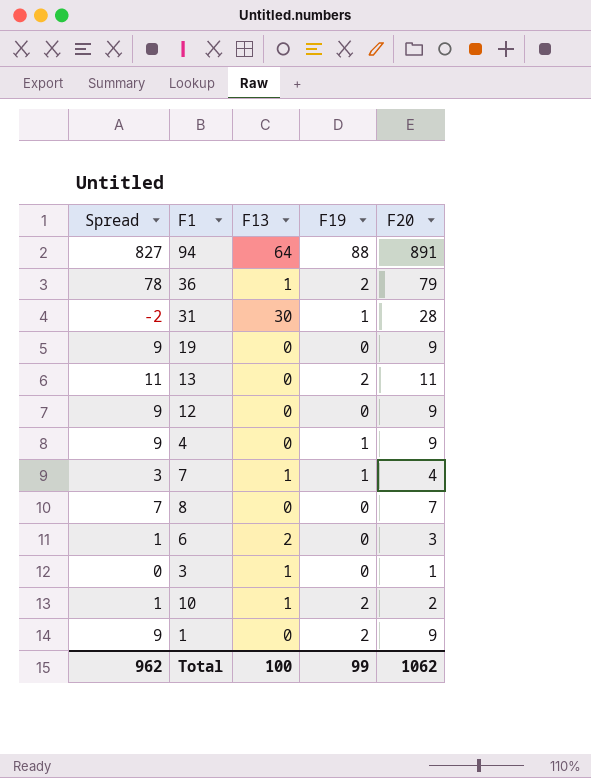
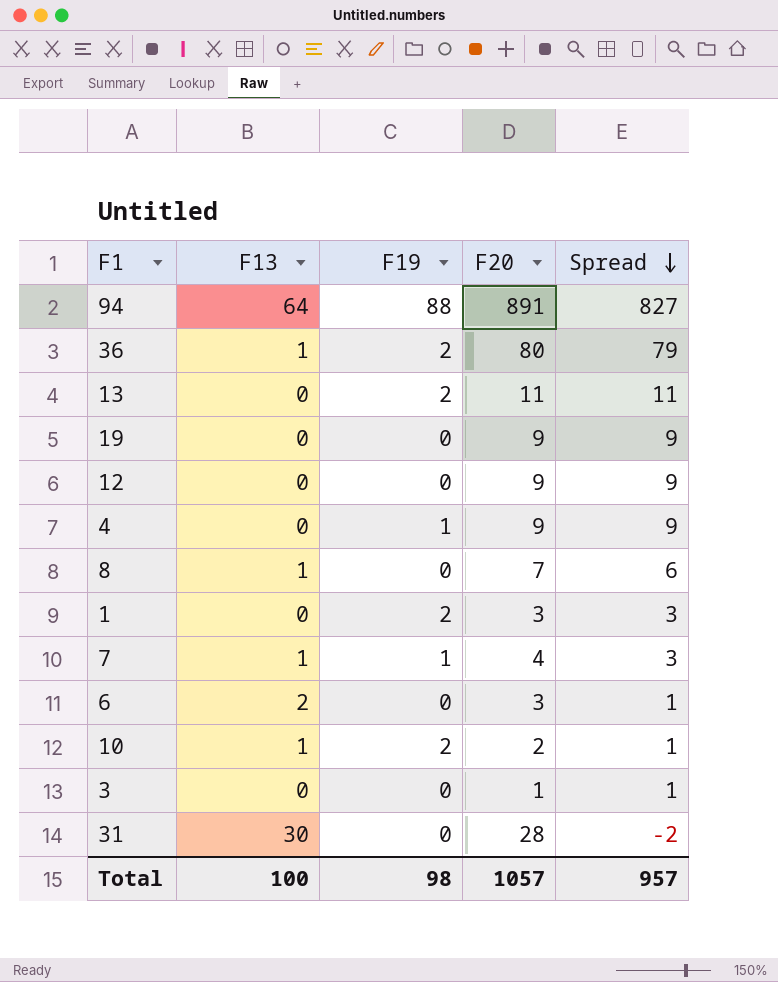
row order: none -> Spread descending
column Spread | position: 1 -> 5
36 | F20: 79 -> 80
36 | Spread: 78 -> 79
8 | F13: 0 -> 1
8 | Spread: 7 -> 6
1 | F20: 9 -> 3
1 | Spread: 9 -> 3
3 | F13: 1 -> 0
3 | Spread: 0 -> 1
31 | F19: 1 -> 0
Total | F19: 99 -> 98
Total | F20: 1062 -> 1057
Total | Spread: 962 -> 957

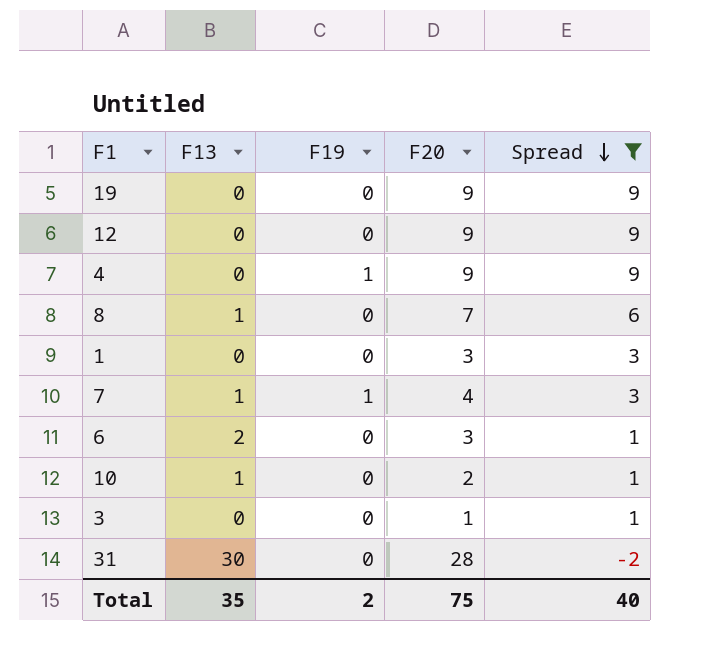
filter: none -> Spread <= 9
1 | F19: 2 -> 0
10 | F19: 2 -> 0
Total | F13: 100 -> 35
Total | F19: 98 -> 2
Total | F20: 1057 -> 75
Total | Spread: 957 -> 40

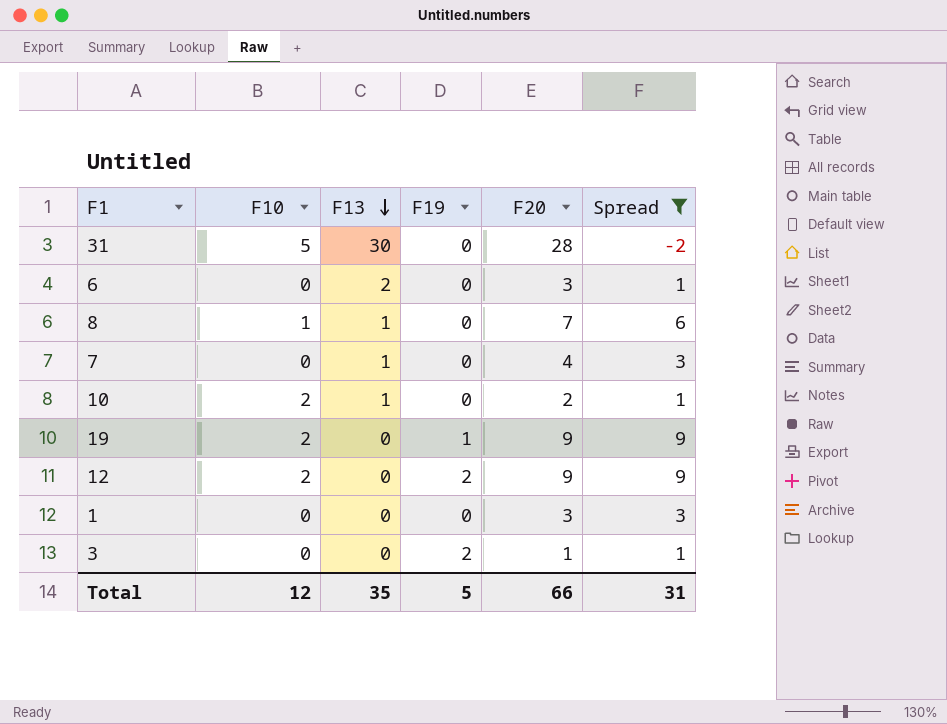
row order: Spread descending -> F13 descending
column F10 | position: none -> 2
row 4: 0 | 1 | 9 | 9 -> none
7 | F19: 1 -> 0
19 | F19: 0 -> 1
12 | F19: 0 -> 2
3 | F19: 0 -> 2
Total | F19: 2 -> 5
Total | F20: 75 -> 66
Total | Spread: 40 -> 31

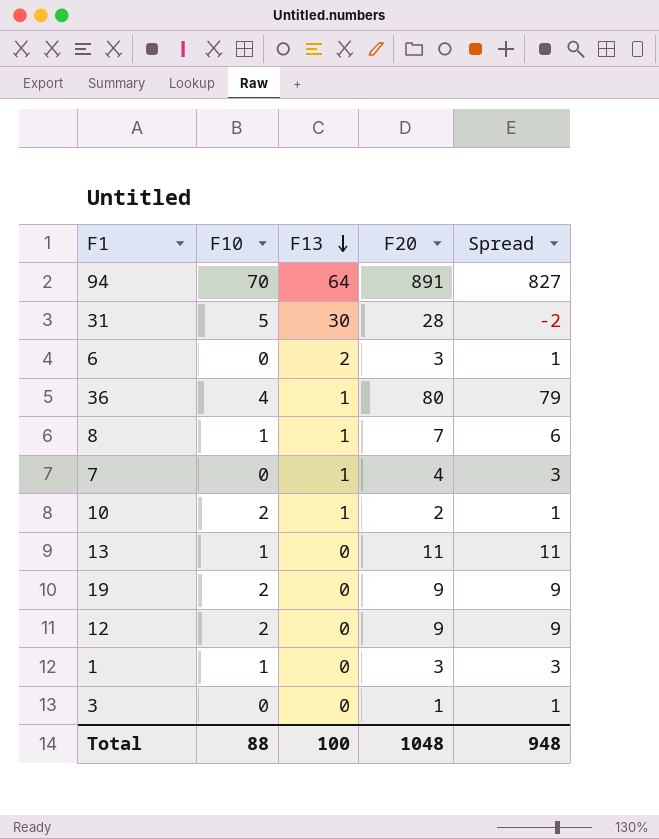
filter: Spread <= 9 -> none
column F19 | position: 4 -> none
1 | F10: 0 -> 1
Total | F10: 12 -> 88
Total | F13: 35 -> 100
Total | F20: 66 -> 1048
Total | Spread: 31 -> 948

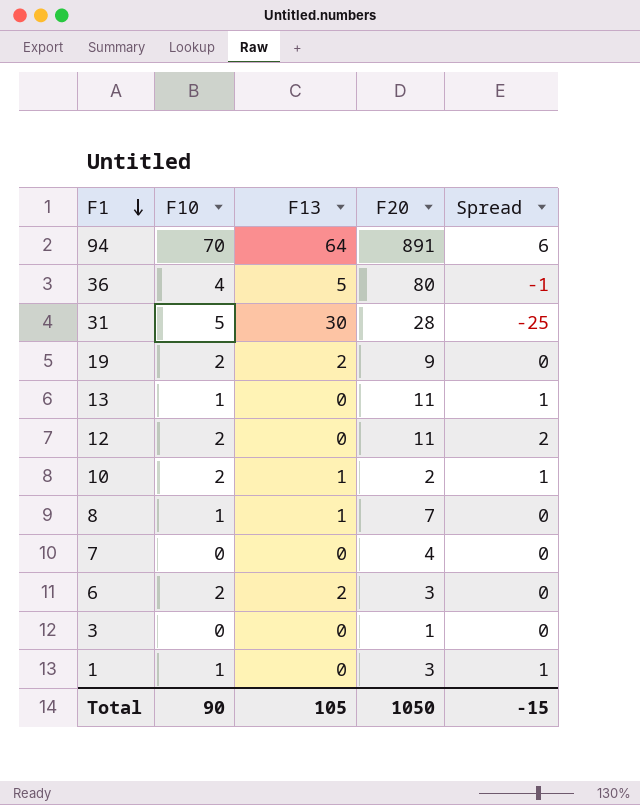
row order: F13 descending -> F1 descending
column Spread | formula: [F20] - [F13] -> [F10] - [F13]
36 | F13: 1 -> 5
19 | F13: 0 -> 2
12 | F20: 9 -> 11
7 | F13: 1 -> 0
6 | F10: 0 -> 2
Total | F10: 88 -> 90
Total | F13: 100 -> 105
Total | F20: 1048 -> 1050
Total | Spread: 948 -> -15

